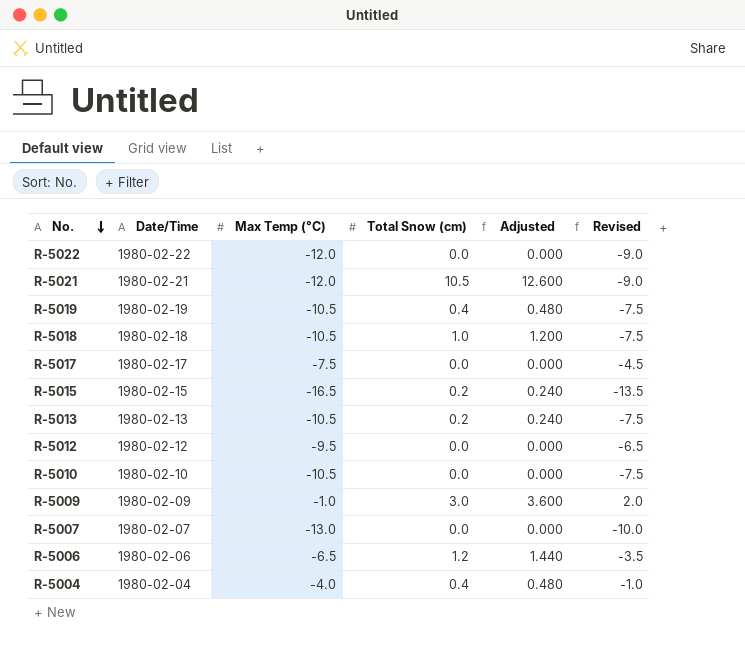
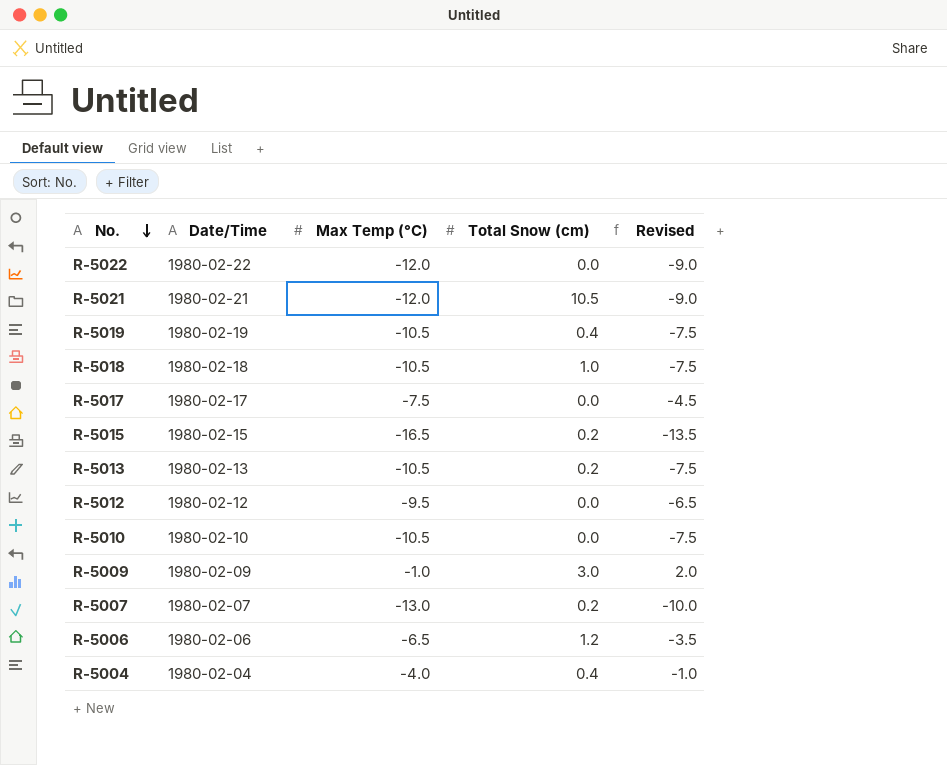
column Adjusted | formula: [Total Snow (cm)] * 1.2 -> none
R-5007 | Total Snow (cm): 0.0 -> 0.2

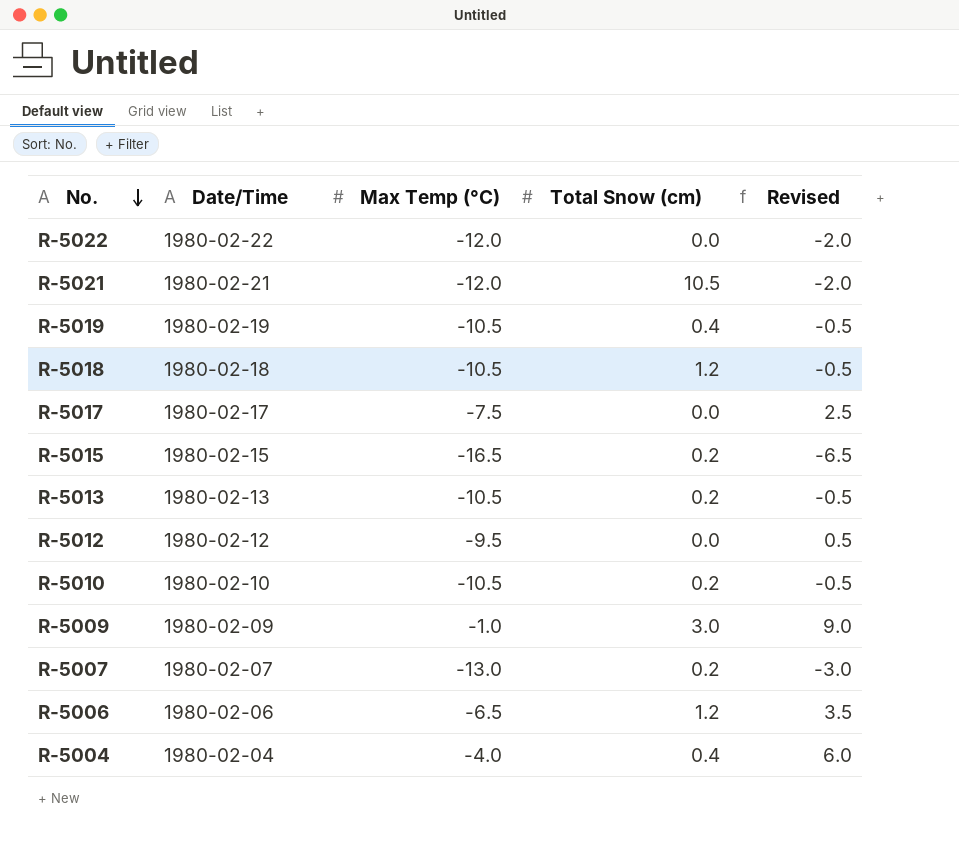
column Revised | formula: [Max Temp (°C)] + 3 -> [Max Temp (°C)] + 10
R-5018 | Total Snow (cm): 1.0 -> 1.2
R-5010 | Total Snow (cm): 0.0 -> 0.2

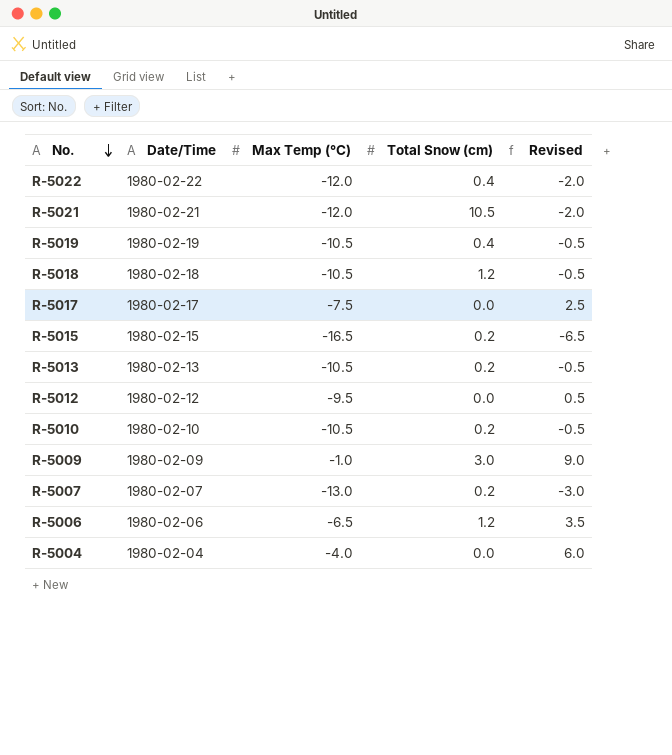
R-5022 | Total Snow (cm): 0.0 -> 0.4
R-5004 | Total Snow (cm): 0.4 -> 0.0

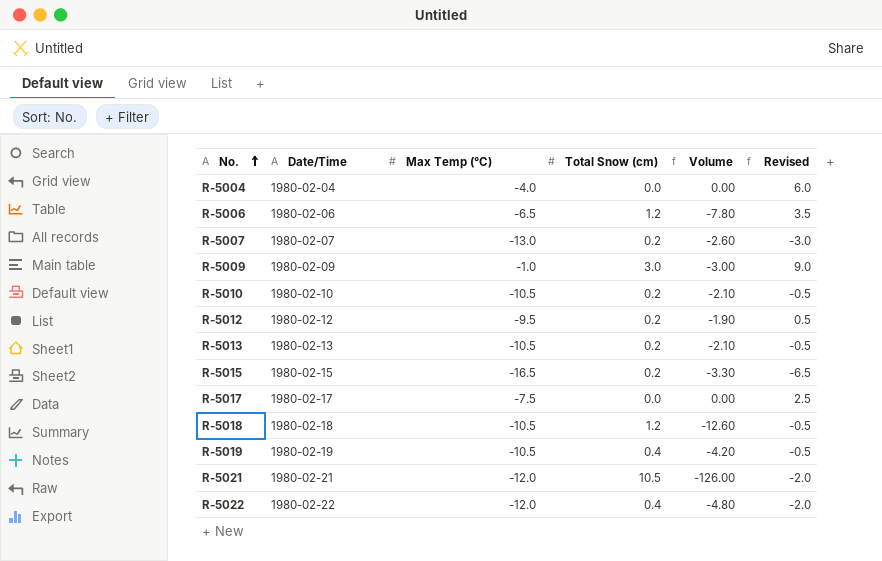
row order: No. descending -> No. ascending
column Volume | formula: none -> [Max Temp (°C)] * [Total Snow (cm)]
R-5012 | Total Snow (cm): 0.0 -> 0.2

